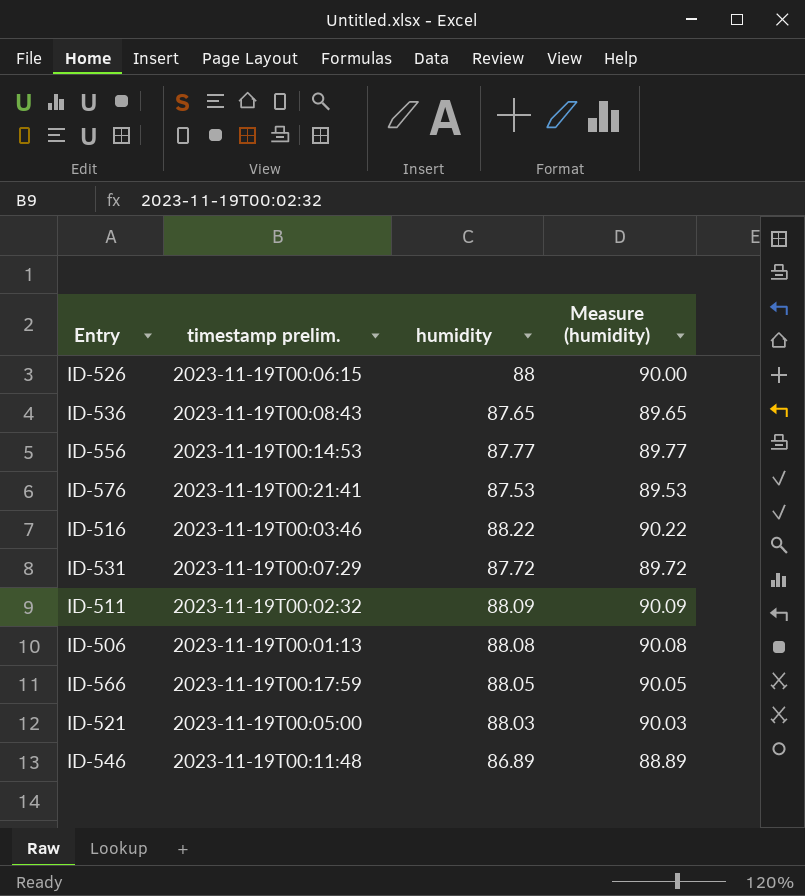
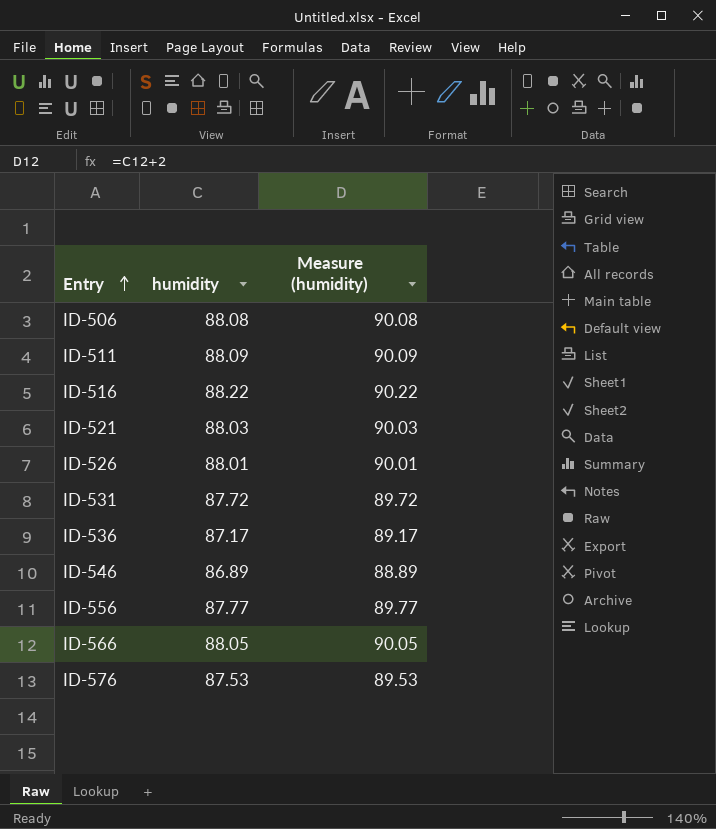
row order: none -> Entry ascending
column timestamp prelim. | position: 2 -> none
ID-526 | humidity: 88 -> 88.01
ID-526 | Measure (humidity): 90.00 -> 90.01
ID-536 | humidity: 87.65 -> 87.17
ID-536 | Measure (humidity): 89.65 -> 89.17

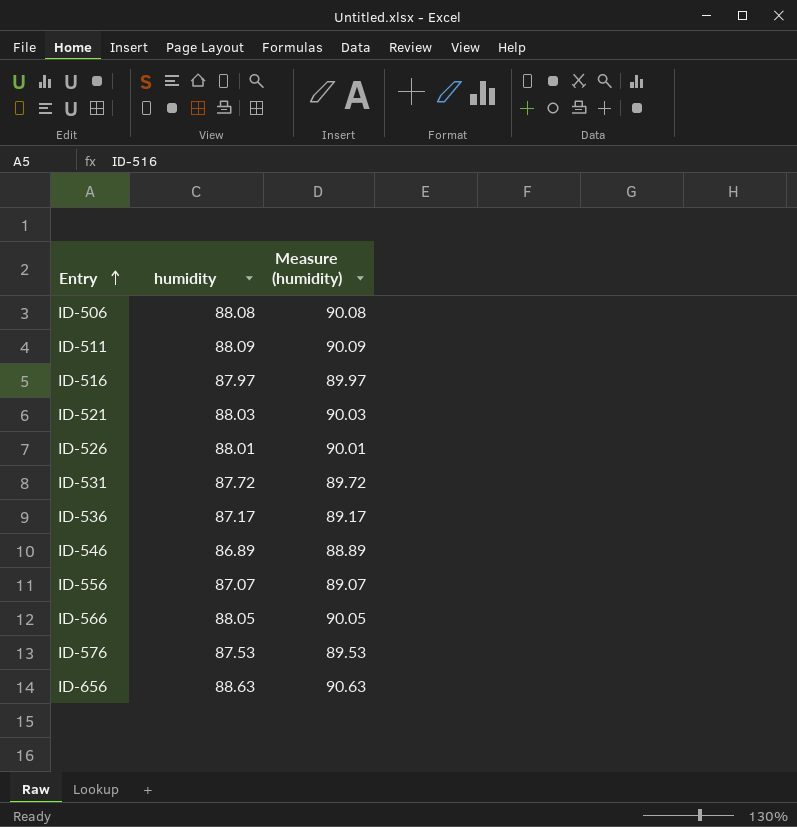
ID-516 | humidity: 88.22 -> 87.97
ID-516 | Measure (humidity): 90.22 -> 89.97
ID-556 | humidity: 87.77 -> 87.07
ID-556 | Measure (humidity): 89.77 -> 89.07
row ID-656: none -> 88.63 | 90.63

